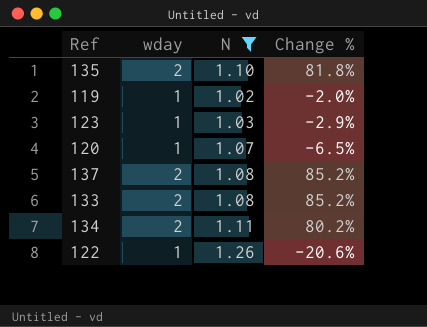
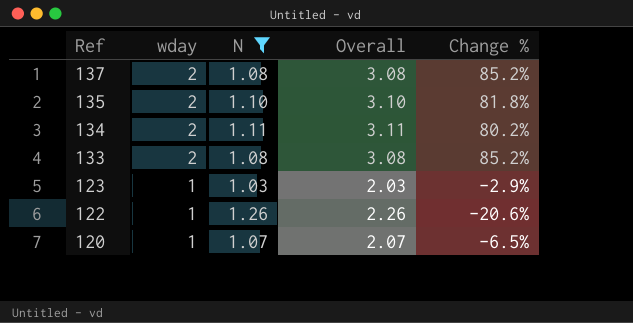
row order: none -> Ref descending
column Overall | formula: none -> [wday] + [N]
row 119: 1 | 1.02 | -2.0% -> none

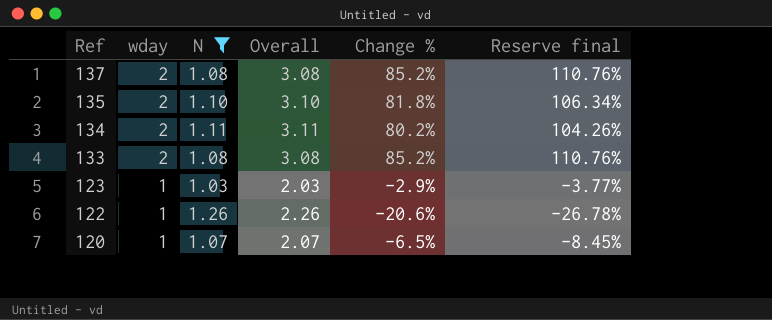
column Reserve final | formula: none -> [Change %] * 1.3

